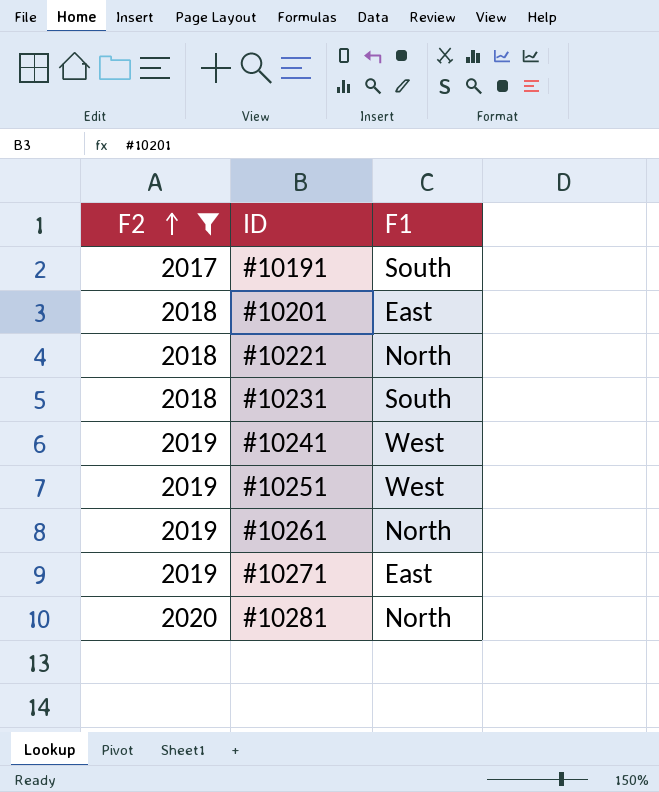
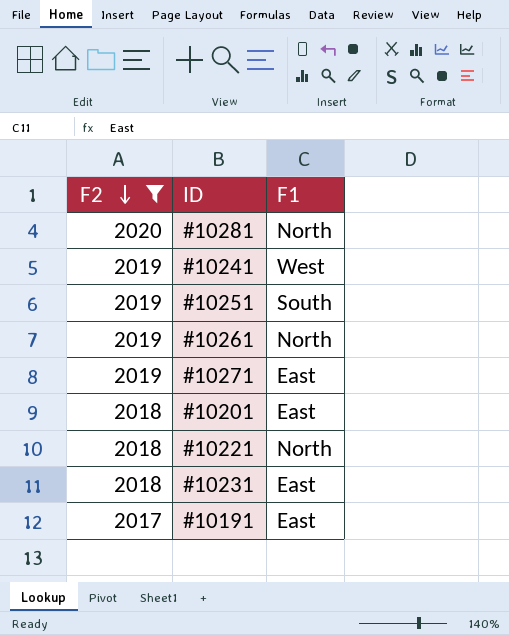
row order: F2 ascending -> F2 descending
#10251 | F1: West -> South
#10231 | F1: South -> East
#10191 | F1: South -> East

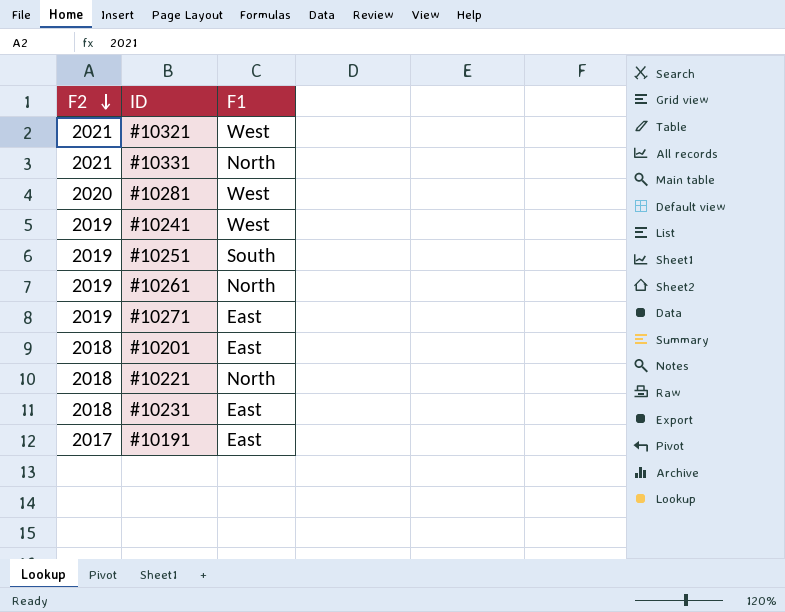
filter: F2 != 2021 -> none
#10281 | F1: North -> West

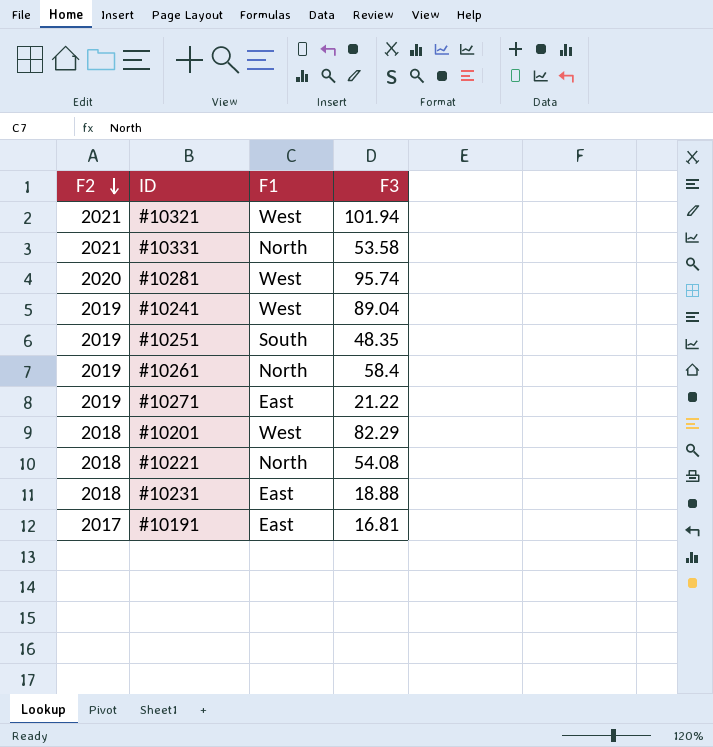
column F3 | position: none -> 4
#10201 | F1: East -> West

